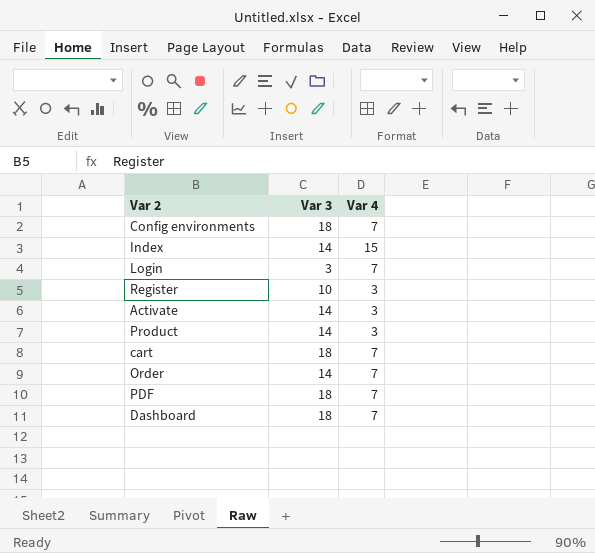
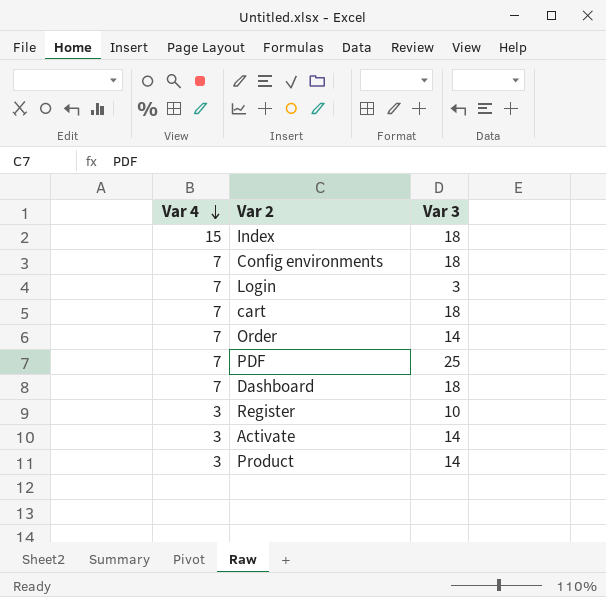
row order: none -> Var 4 descending
column Var 4 | position: 3 -> 1
Index | Var 3: 14 -> 18
PDF | Var 3: 18 -> 25

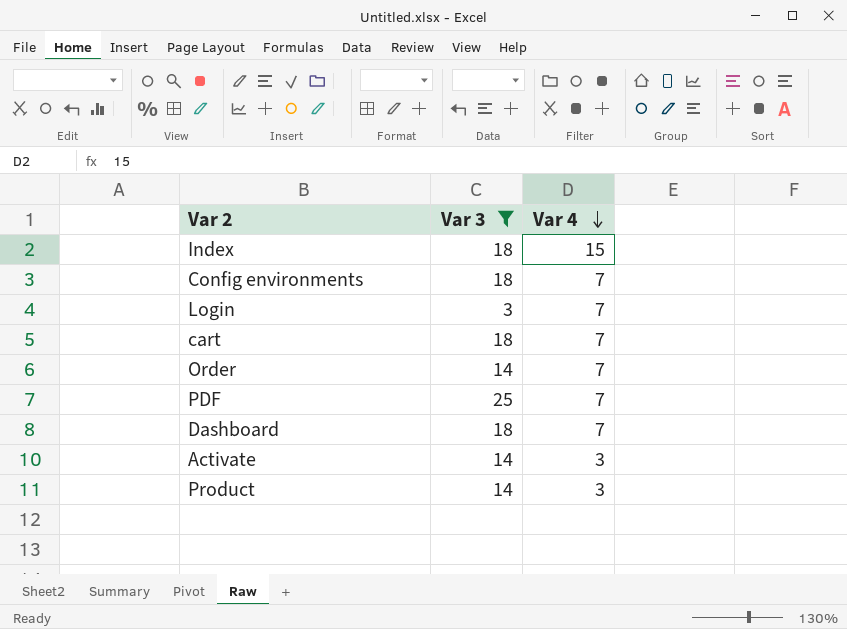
filter: none -> Var 3 != 10
column Var 4 | position: 1 -> 3

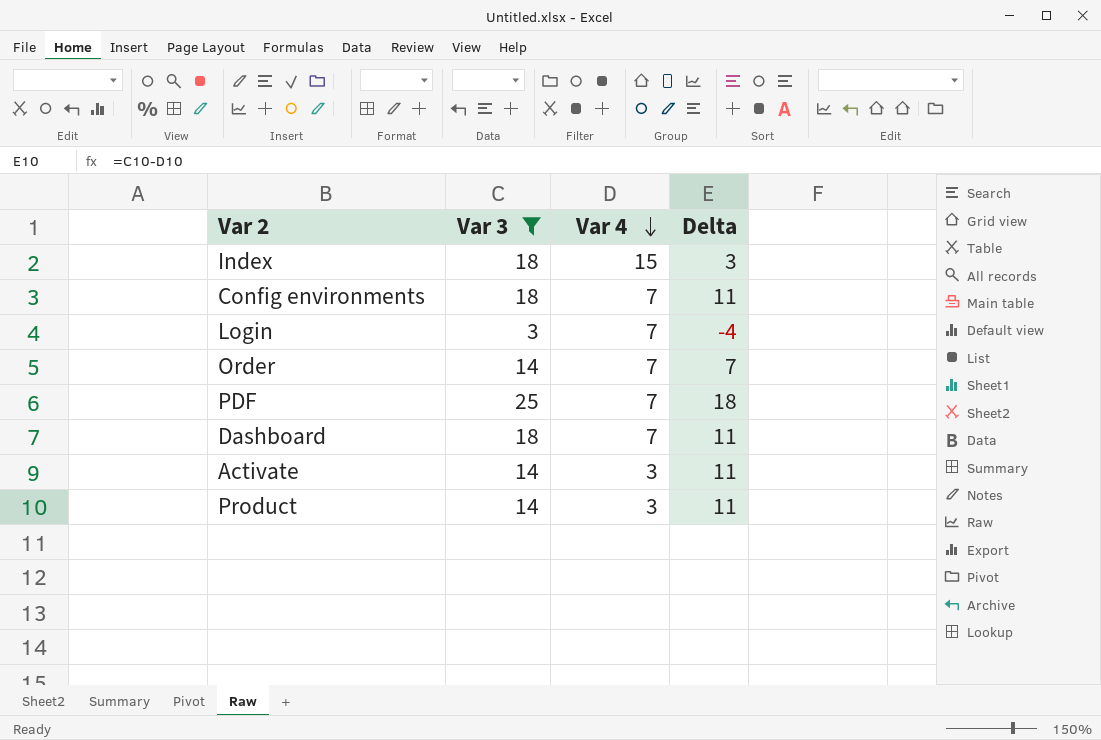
column Delta | formula: none -> [Var 3] - [Var 4]
row cart: 18 | 7 -> none

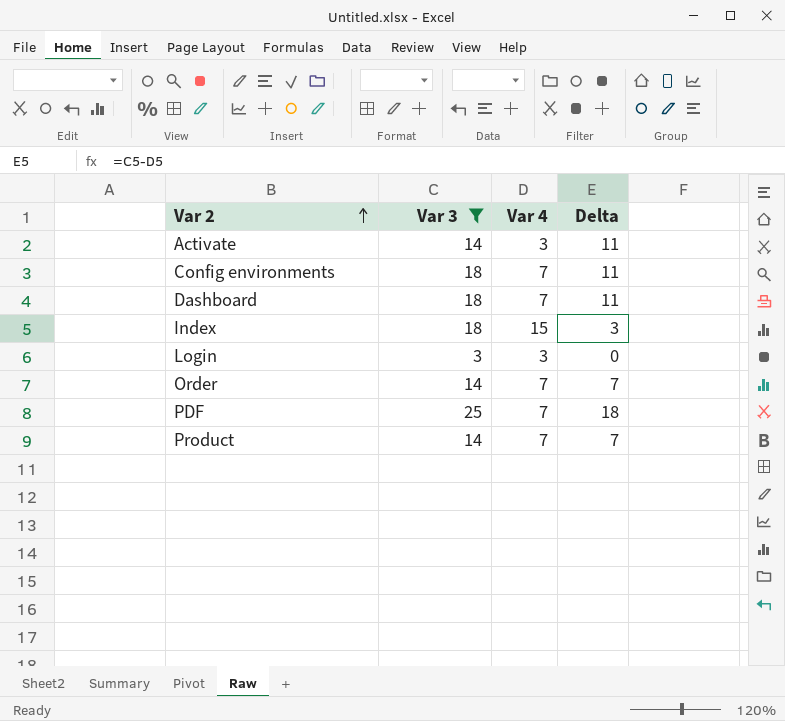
row order: Var 4 descending -> Var 2 ascending
Login | Var 4: 7 -> 3
Login | Delta: -4 -> 0
Product | Var 4: 3 -> 7
Product | Delta: 11 -> 7

